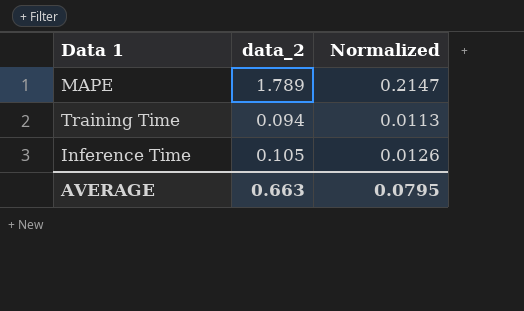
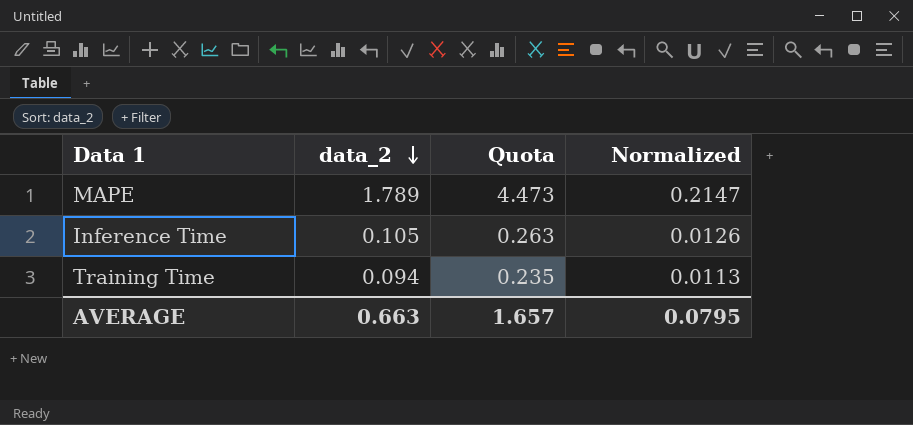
row order: none -> data_2 descending
column Quota | formula: none -> [data_2] * 2.5

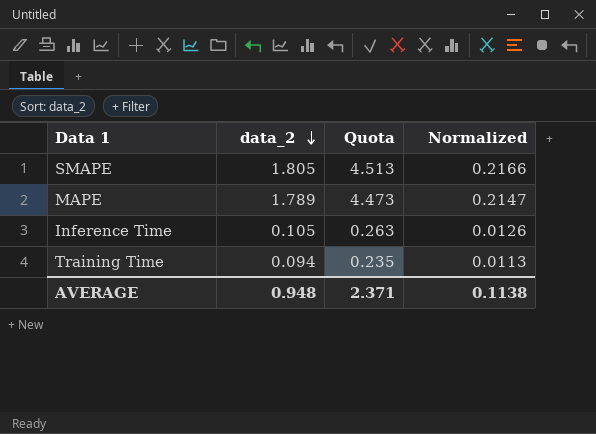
row SMAPE: none -> 1.805 | 4.513 | 0.2166
AVERAGE | data_2: 0.663 -> 0.948
AVERAGE | Quota: 1.657 -> 2.371
AVERAGE | Normalized: 0.0795 -> 0.1138

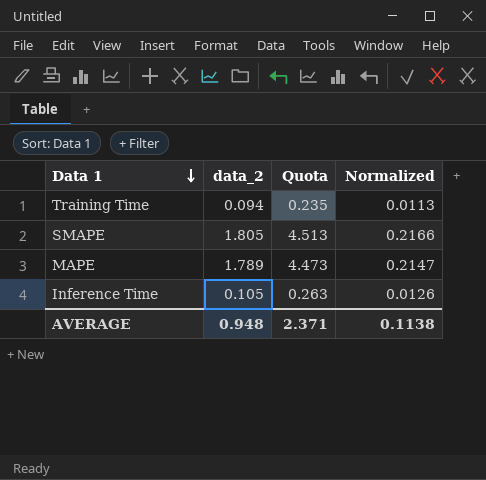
row order: data_2 descending -> Data 1 descending

